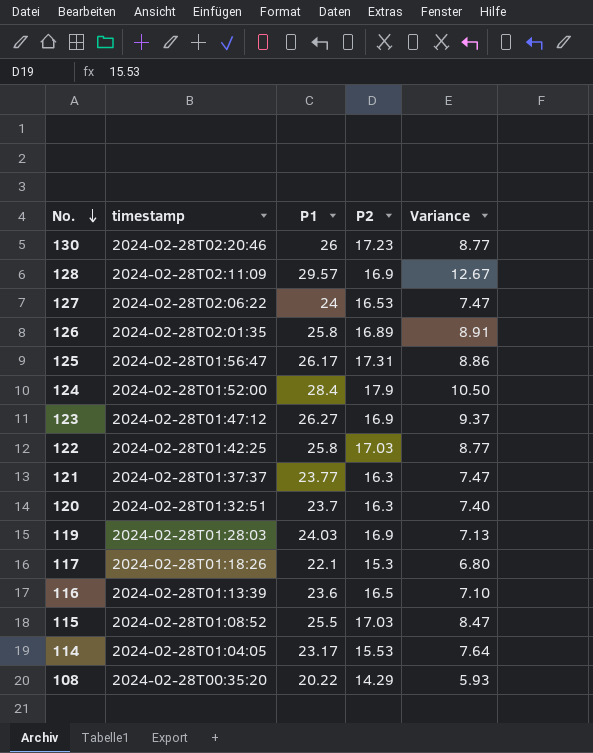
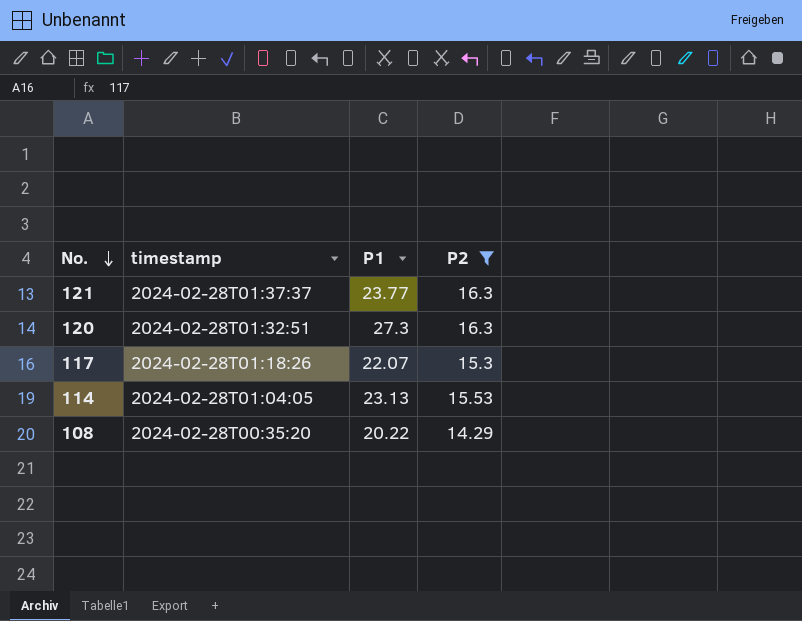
filter: none -> P2 <= 16.3
column Variance | formula: [P1] - [P2] -> none
120 | P1: 23.7 -> 27.3
117 | P1: 22.1 -> 22.07
114 | P1: 23.17 -> 23.13

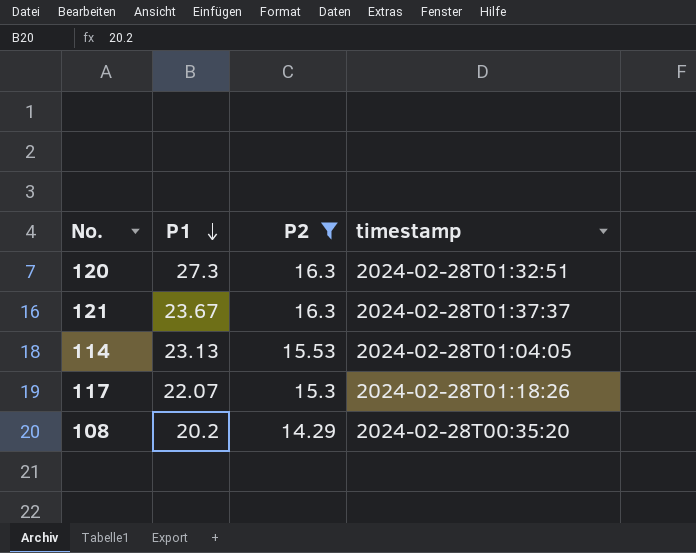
row order: No. descending -> P1 descending
column timestamp | position: 2 -> 4
121 | P1: 23.77 -> 23.67
108 | P1: 20.22 -> 20.2

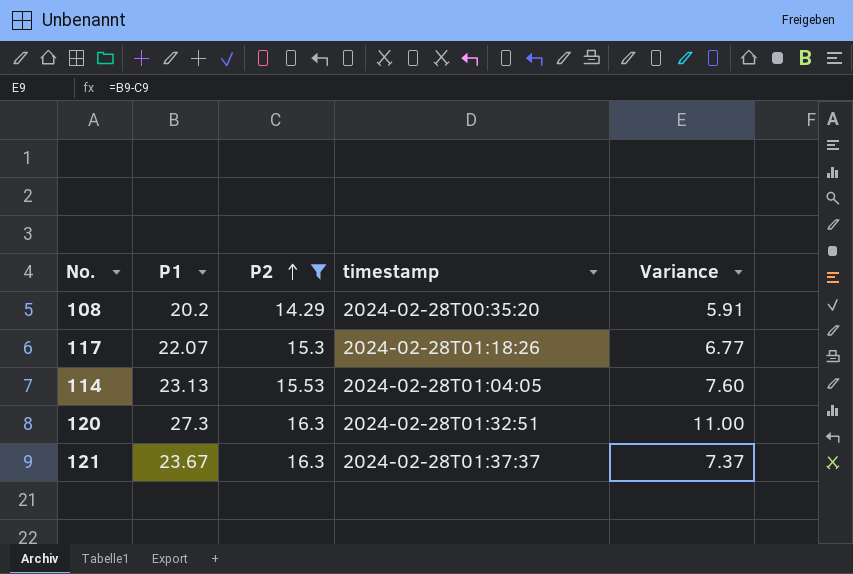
row order: P1 descending -> P2 ascending
column Variance | formula: none -> [P1] - [P2]

